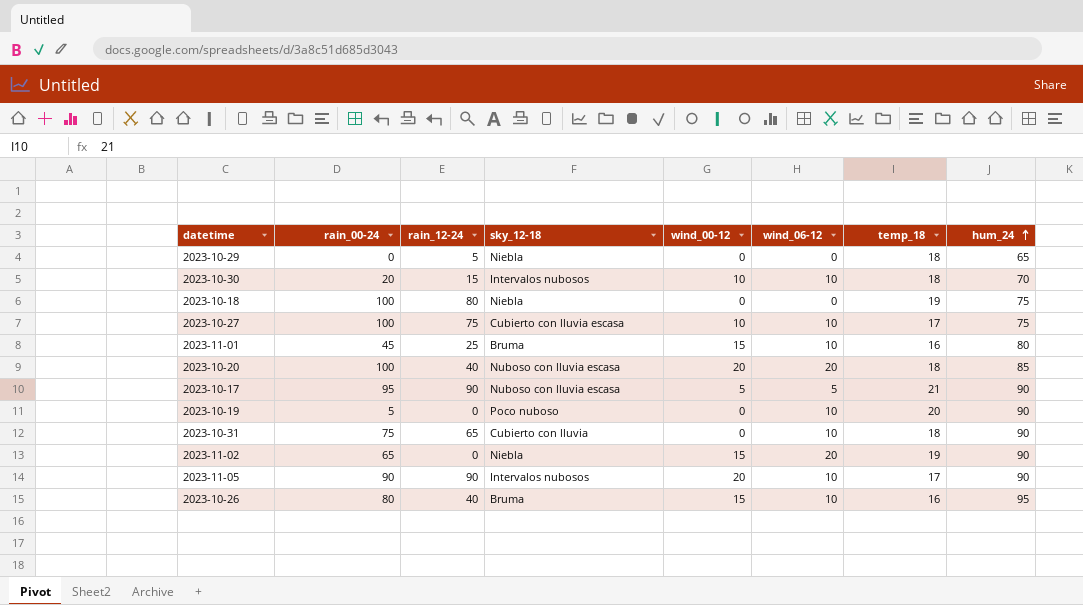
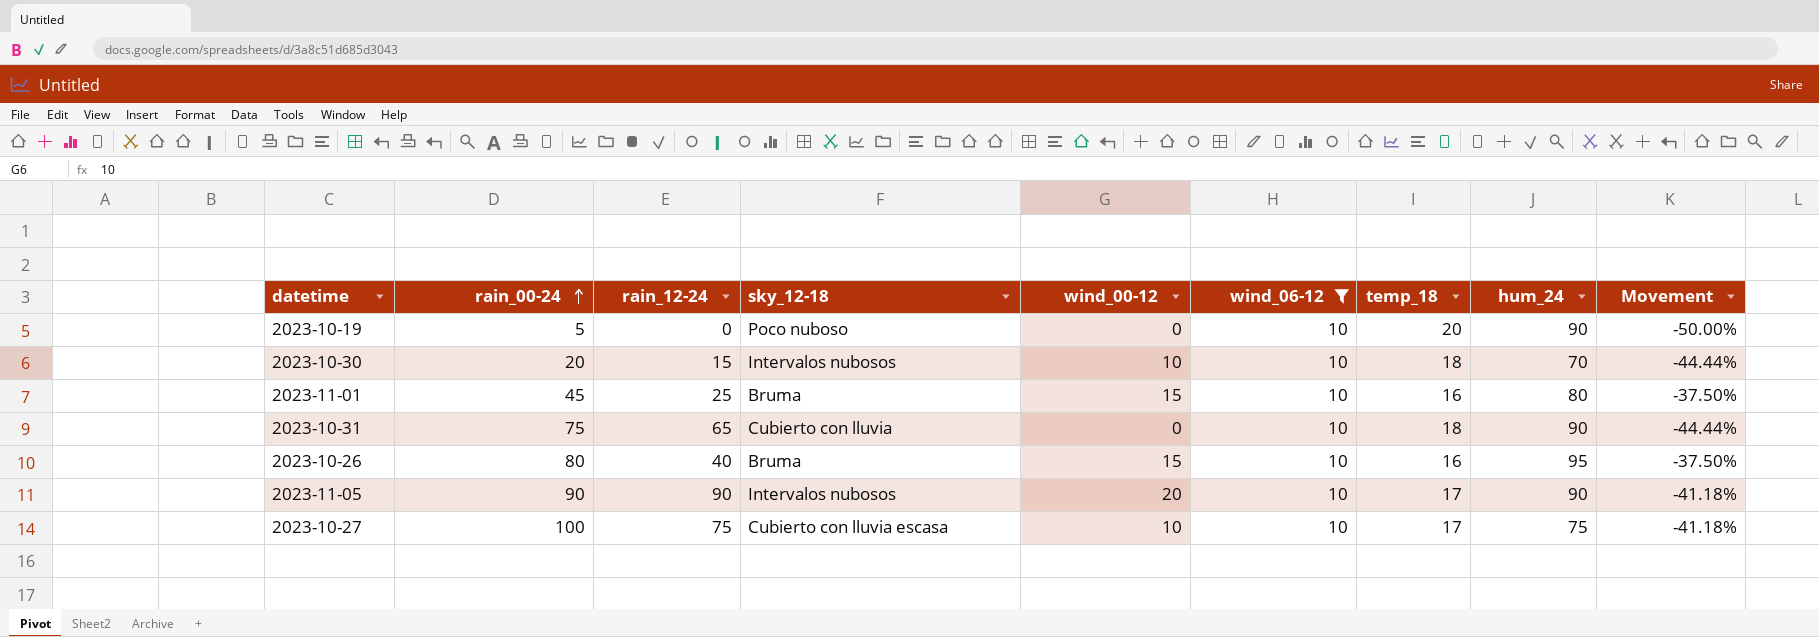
filter: none -> wind_06-12 = 10
row order: hum_24 ascending -> rain_00-24 ascending
column Movement | formula: none -> ([wind_06-12] - [temp_18]) / [temp_18]

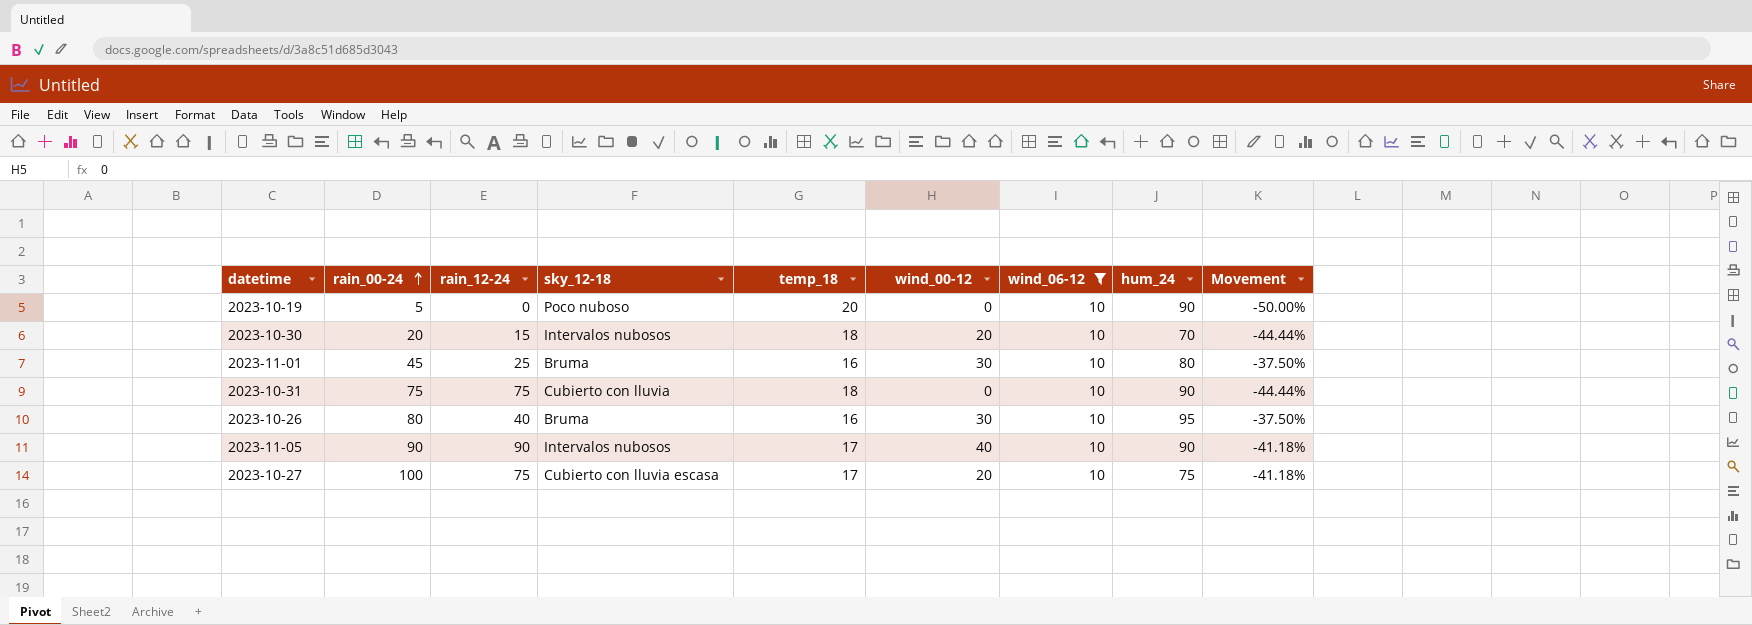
column temp_18 | position: 7 -> 5
2023-10-30 | wind_00-12: 10 -> 20
2023-11-01 | wind_00-12: 15 -> 30
2023-10-31 | rain_12-24: 65 -> 75
2023-10-26 | wind_00-12: 15 -> 30
2023-11-05 | wind_00-12: 20 -> 40
2023-10-27 | wind_00-12: 10 -> 20

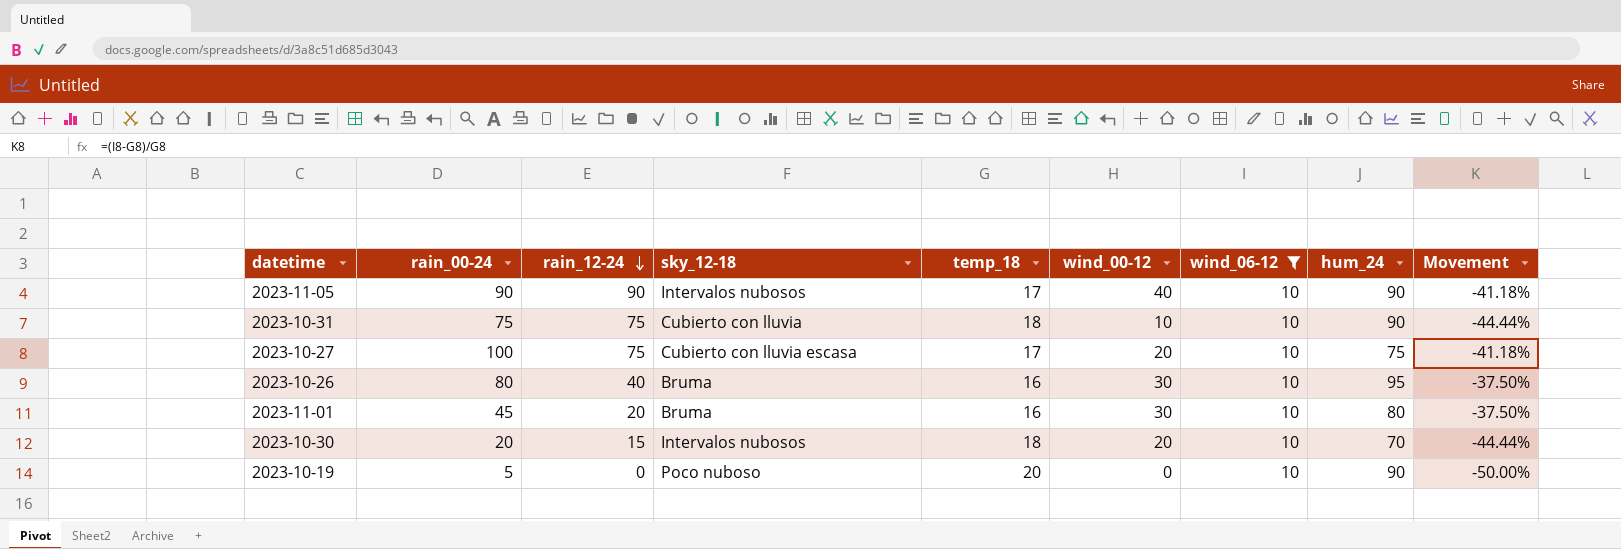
row order: rain_00-24 ascending -> rain_12-24 descending
2023-10-31 | wind_00-12: 0 -> 10
2023-11-01 | rain_12-24: 25 -> 20

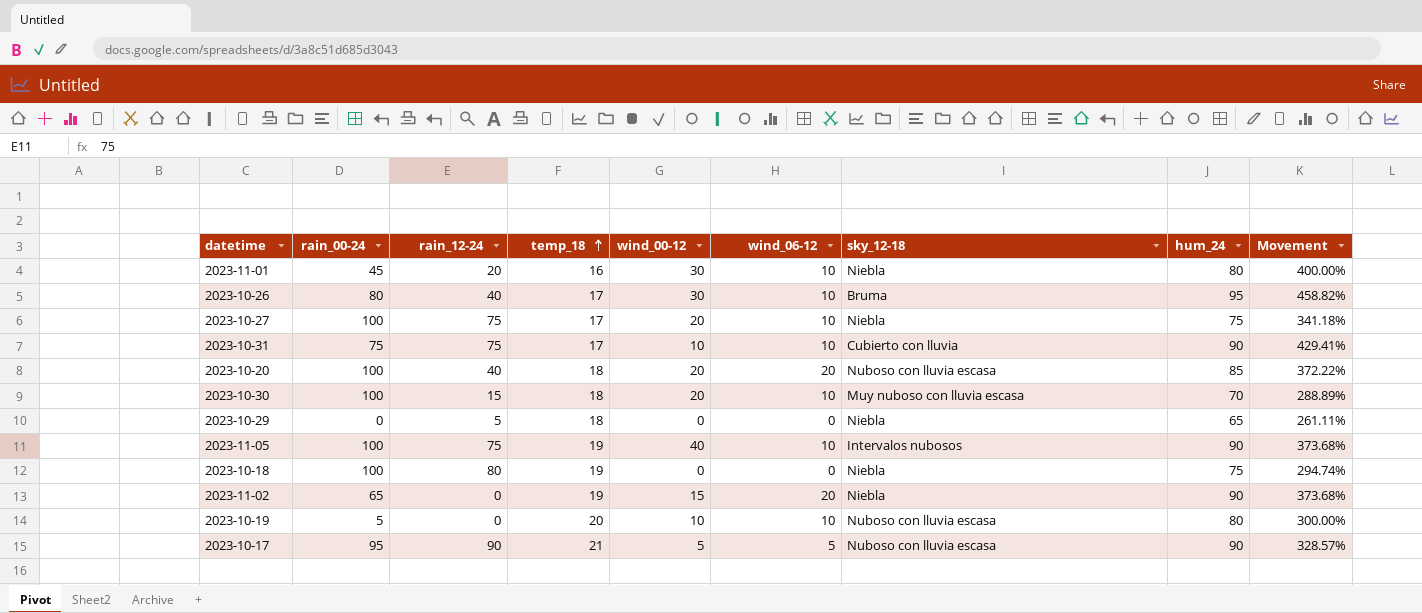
filter: wind_06-12 = 10 -> none
row order: rain_12-24 descending -> temp_18 ascending
column sky_12-18 | position: 4 -> 7
column Movement | formula: ([wind_06-12] - [temp_18]) / [temp_18] -> ([hum_24] - [temp_18]) / [temp_18]
2023-11-01 | sky_12-18: Bruma -> Niebla
2023-10-26 | temp_18: 16 -> 17
2023-10-27 | sky_12-18: Cubierto con lluvia escasa -> Niebla
2023-10-31 | temp_18: 18 -> 17
2023-10-30 | rain_00-24: 20 -> 100
2023-10-30 | sky_12-18: Intervalos nubosos -> Muy nuboso con lluvia escasa
2023-11-05 | rain_00-24: 90 -> 100
2023-11-05 | rain_12-24: 90 -> 75
2023-11-05 | temp_18: 17 -> 19
2023-10-19 | wind_00-12: 0 -> 10
2023-10-19 | sky_12-18: Poco nuboso -> Nuboso con lluvia escasa
2023-10-19 | hum_24: 90 -> 80

